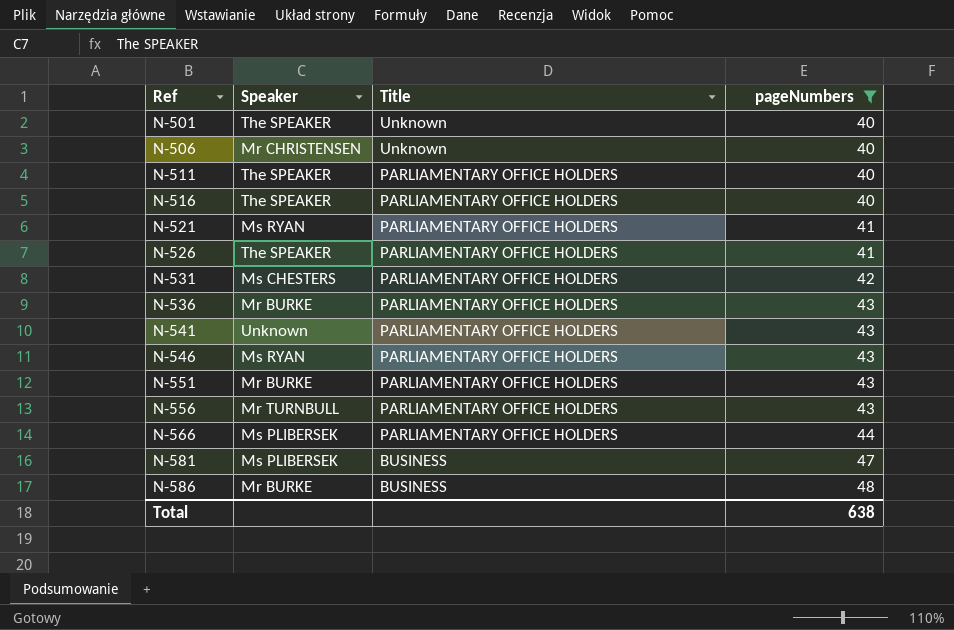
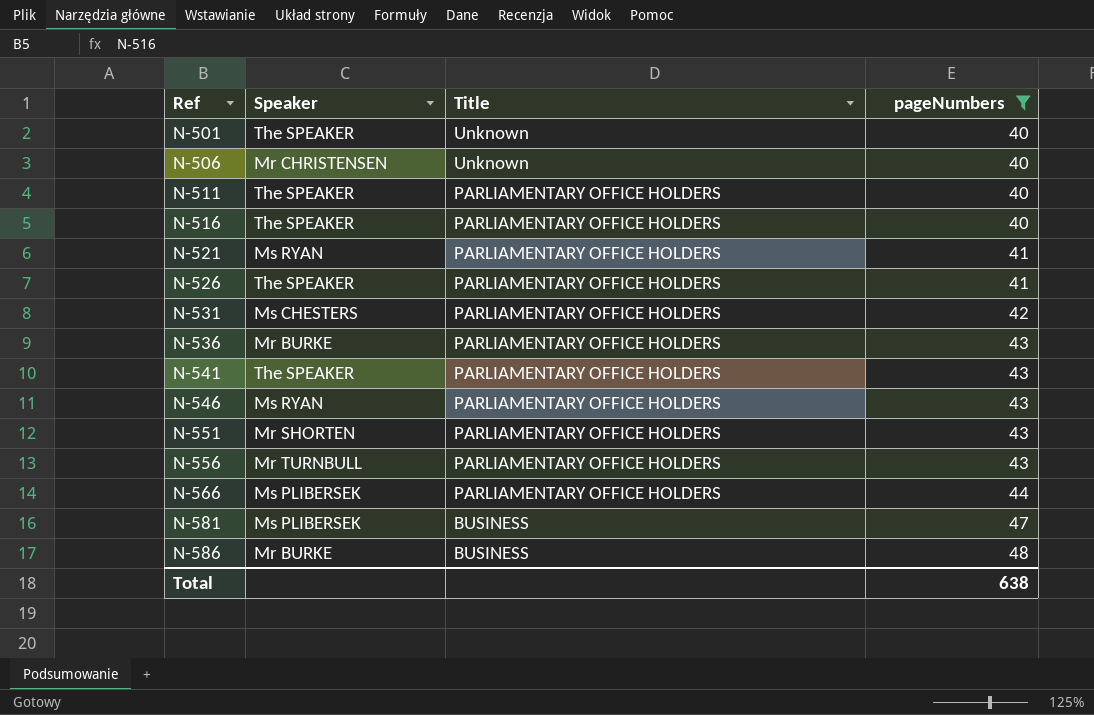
N-541 | Speaker: Unknown -> The SPEAKER
N-551 | Speaker: Mr BURKE -> Mr SHORTEN

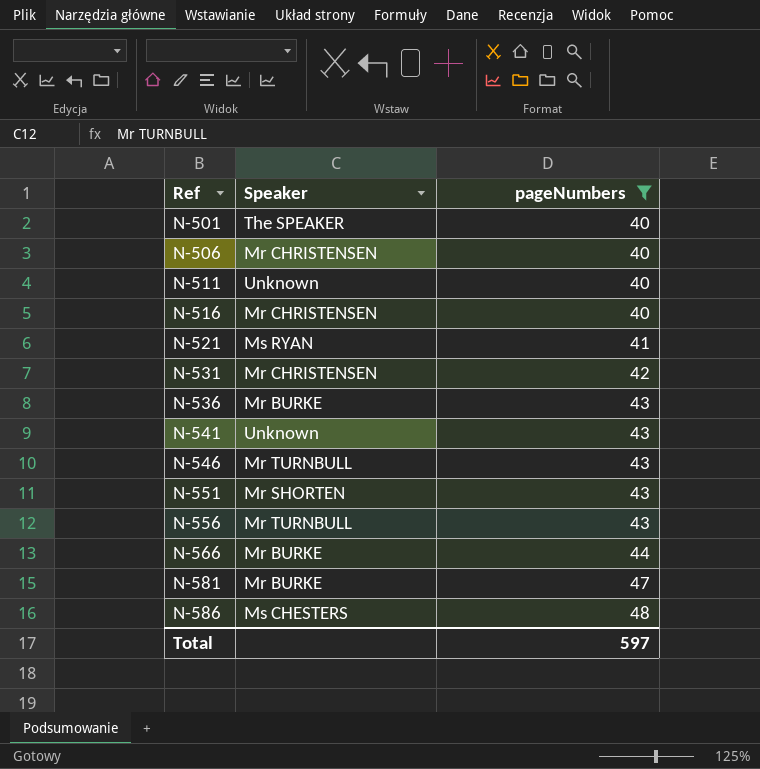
column Title | position: 3 -> none
row N-526: The SPEAKER | PARLIAMENTARY OFFICE HOLDERS | 41 -> none
N-511 | Speaker: The SPEAKER -> Unknown
N-516 | Speaker: The SPEAKER -> Mr CHRISTENSEN
N-531 | Speaker: Ms CHESTERS -> Mr CHRISTENSEN
N-541 | Speaker: The SPEAKER -> Unknown
N-546 | Speaker: Ms RYAN -> Mr TURNBULL
N-566 | Speaker: Ms PLIBERSEK -> Mr BURKE
N-581 | Speaker: Ms PLIBERSEK -> Mr BURKE
N-586 | Speaker: Mr BURKE -> Ms CHESTERS
Total | pageNumbers: 638 -> 597

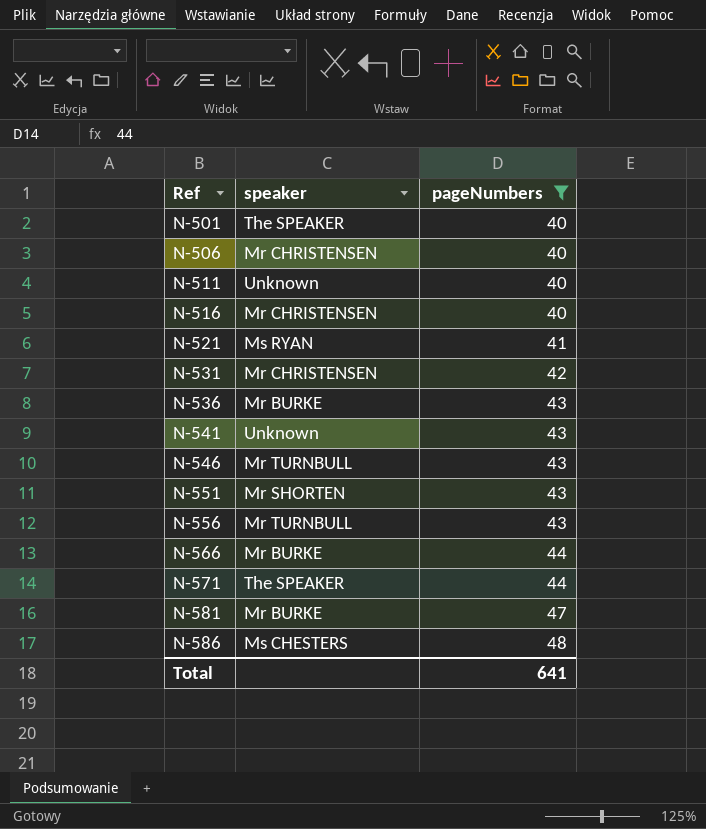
column name: Speaker -> speaker
row N-571: none -> The SPEAKER | 44
Total | pageNumbers: 597 -> 641

